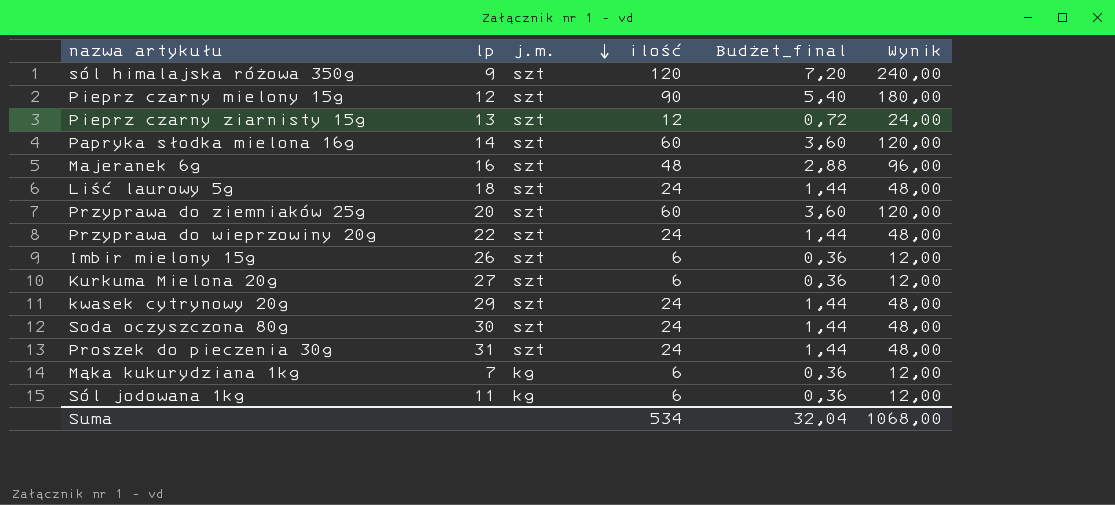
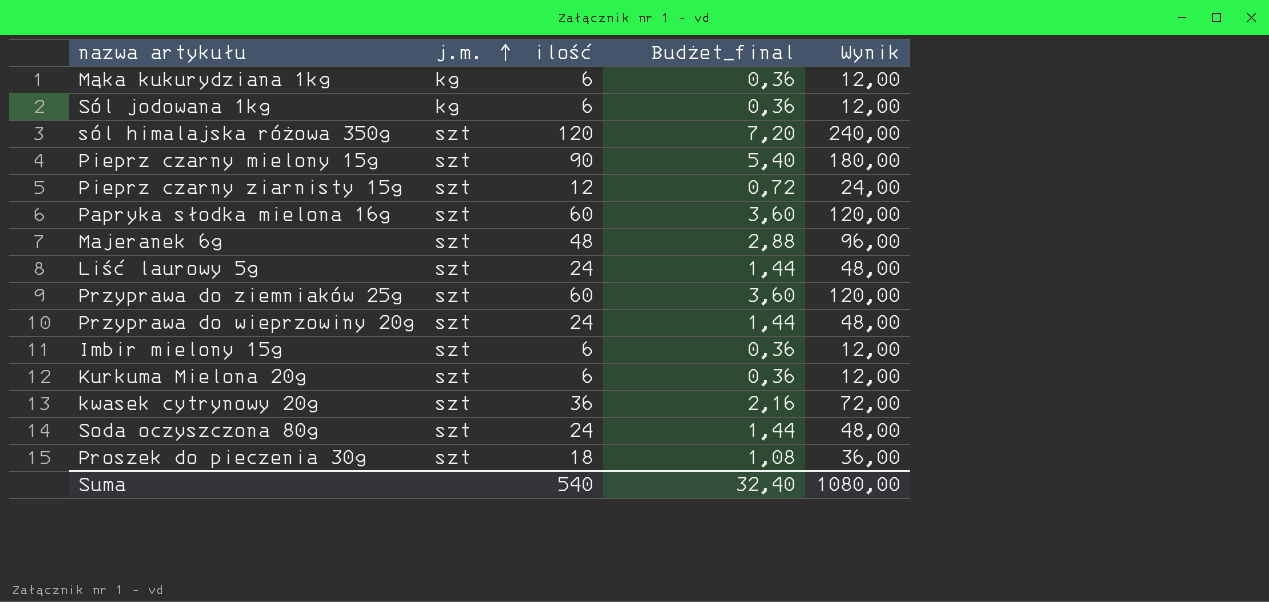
row order: j.m. descending -> j.m. ascending
column lp | position: 2 -> none
kwasek cytrynowy 20g | ilość: 24 -> 36
kwasek cytrynowy 20g | Budżet_final: 1,44 -> 2,16
kwasek cytrynowy 20g | Wynik: 48,00 -> 72,00
Proszek do pieczenia 30g | ilość: 24 -> 18
Proszek do pieczenia 30g | Budżet_final: 1,44 -> 1,08
Proszek do pieczenia 30g | Wynik: 48,00 -> 36,00
Suma | ilość: 534 -> 540
Suma | Budżet_final: 32,04 -> 32,40
Suma | Wynik: 1068,00 -> 1080,00

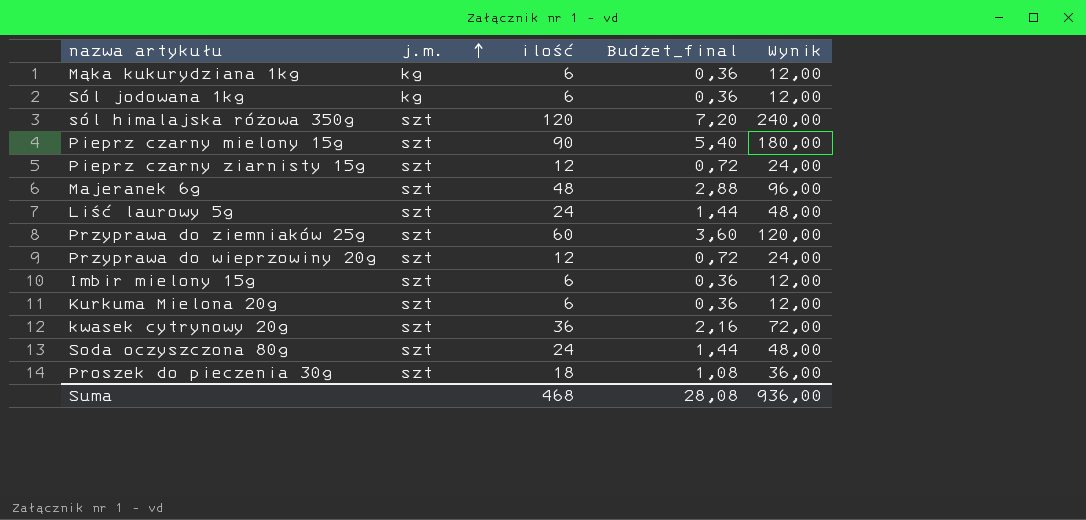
row Papryka słodka mielona 16g: szt | 60 | 3,60 | 120,00 -> none
Przyprawa do wieprzowiny 20g | ilość: 24 -> 12
Przyprawa do wieprzowiny 20g | Budżet_final: 1,44 -> 0,72
Przyprawa do wieprzowiny 20g | Wynik: 48,00 -> 24,00
Suma | ilość: 540 -> 468
Suma | Budżet_final: 32,40 -> 28,08
Suma | Wynik: 1080,00 -> 936,00

